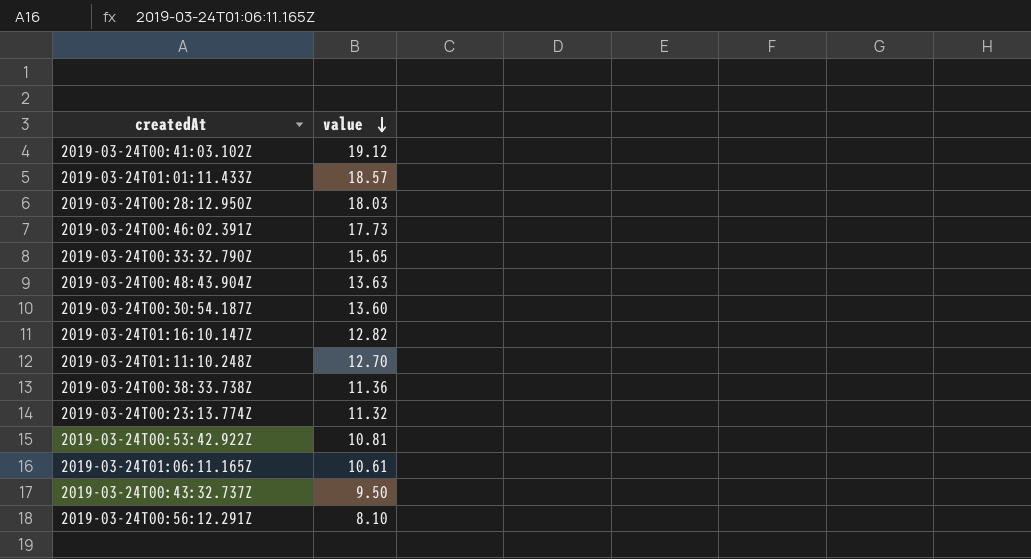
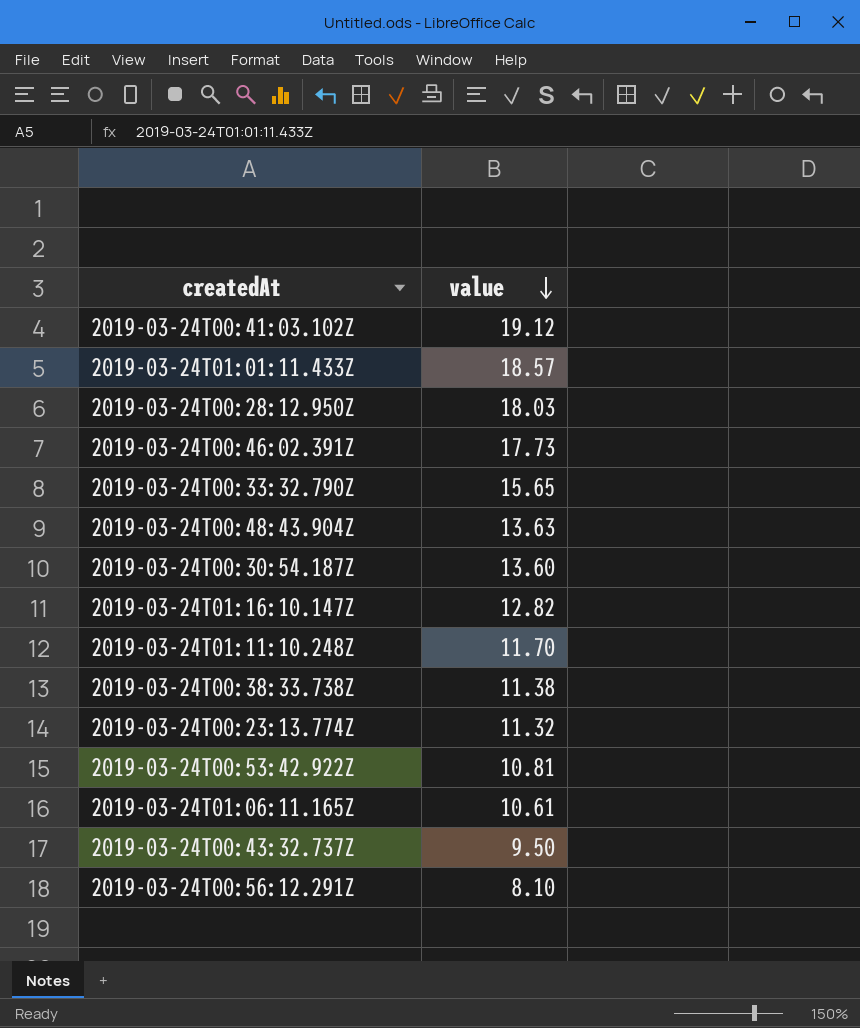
2019-03-24T01:11:10.248Z | value: 12.70 -> 11.70
2019-03-24T00:38:33.738Z | value: 11.36 -> 11.38

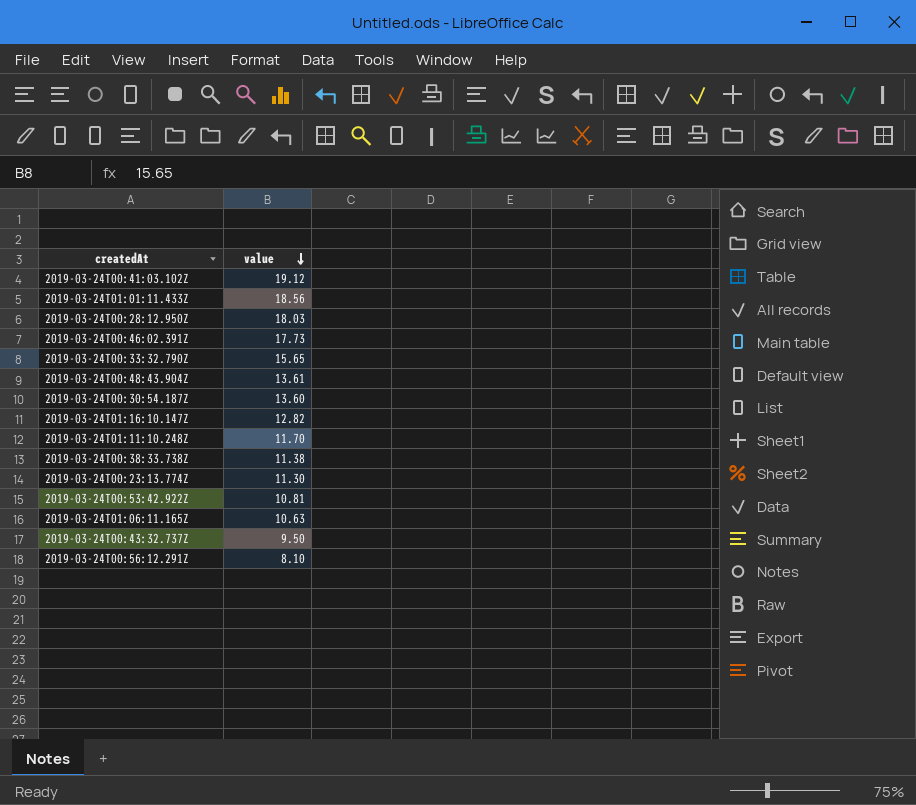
2019-03-24T01:01:11.433Z | value: 18.57 -> 18.56
2019-03-24T00:48:43.904Z | value: 13.63 -> 13.61
2019-03-24T00:23:13.774Z | value: 11.32 -> 11.30
2019-03-24T01:06:11.165Z | value: 10.61 -> 10.63

